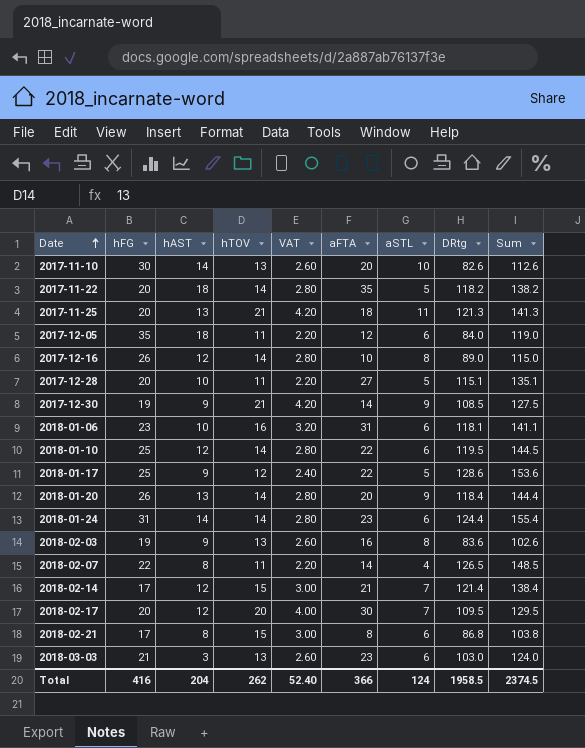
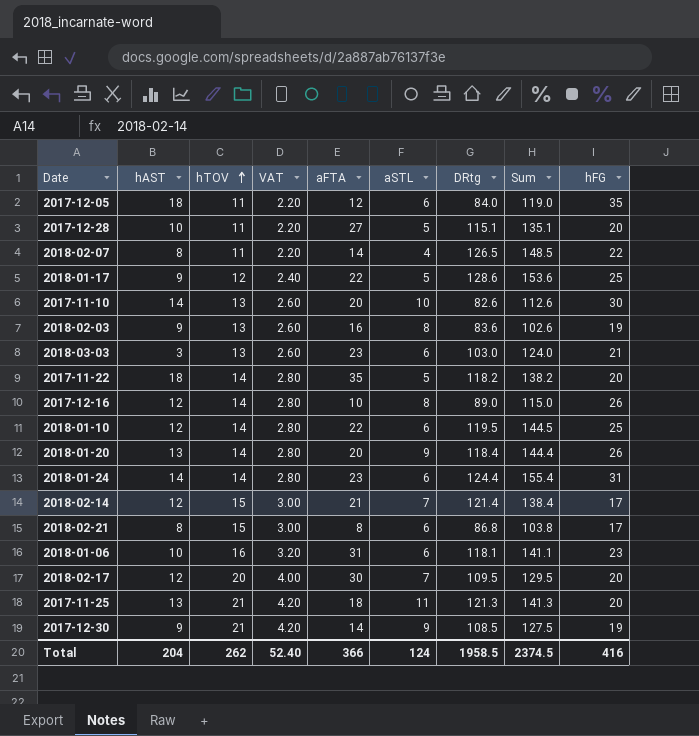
row order: Date ascending -> hTOV ascending
column hFG | position: 2 -> 9

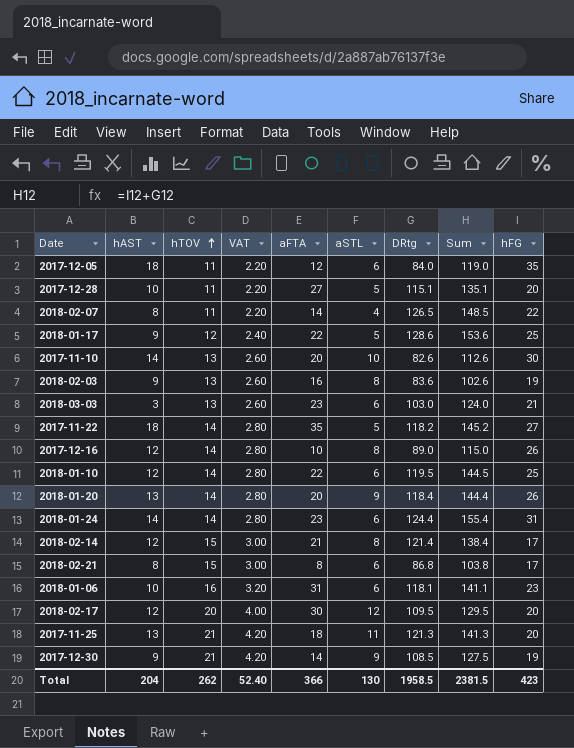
2017-11-22 | Sum: 138.2 -> 145.2
2017-11-22 | hFG: 20 -> 27
2018-02-14 | aSTL: 7 -> 8
2018-02-17 | aSTL: 7 -> 12
Total | aSTL: 124 -> 130
Total | Sum: 2374.5 -> 2381.5
Total | hFG: 416 -> 423

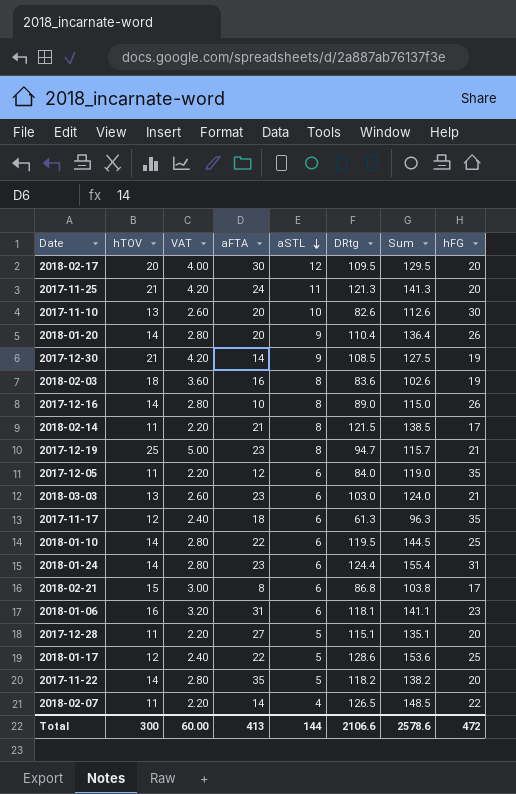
row order: hTOV ascending -> aSTL descending
column hAST | position: 2 -> none
2017-11-25 | aFTA: 18 -> 24
2018-01-20 | DRtg: 118.4 -> 110.4
2018-01-20 | Sum: 144.4 -> 136.4
2018-02-03 | hTOV: 13 -> 18
2018-02-03 | VAT: 2.60 -> 3.60
2018-02-14 | hTOV: 15 -> 11
2018-02-14 | VAT: 3.00 -> 2.20
2018-02-14 | DRtg: 121.4 -> 121.5
2018-02-14 | Sum: 138.4 -> 138.5
row 2017-12-19: none -> 25 | 5.00 | 23 | 8 | 94.7 | 115.7 | 21
row 2017-11-17: none -> 12 | 2.40 | 18 | 6 | 61.3 | 96.3 | 35
2017-11-22 | Sum: 145.2 -> 138.2
2017-11-22 | hFG: 27 -> 20
Total | hTOV: 262 -> 300
Total | VAT: 52.40 -> 60.00
Total | aFTA: 366 -> 413
Total | aSTL: 130 -> 144
Total | DRtg: 1958.5 -> 2106.6
Total | Sum: 2381.5 -> 2578.6
Total | hFG: 423 -> 472

